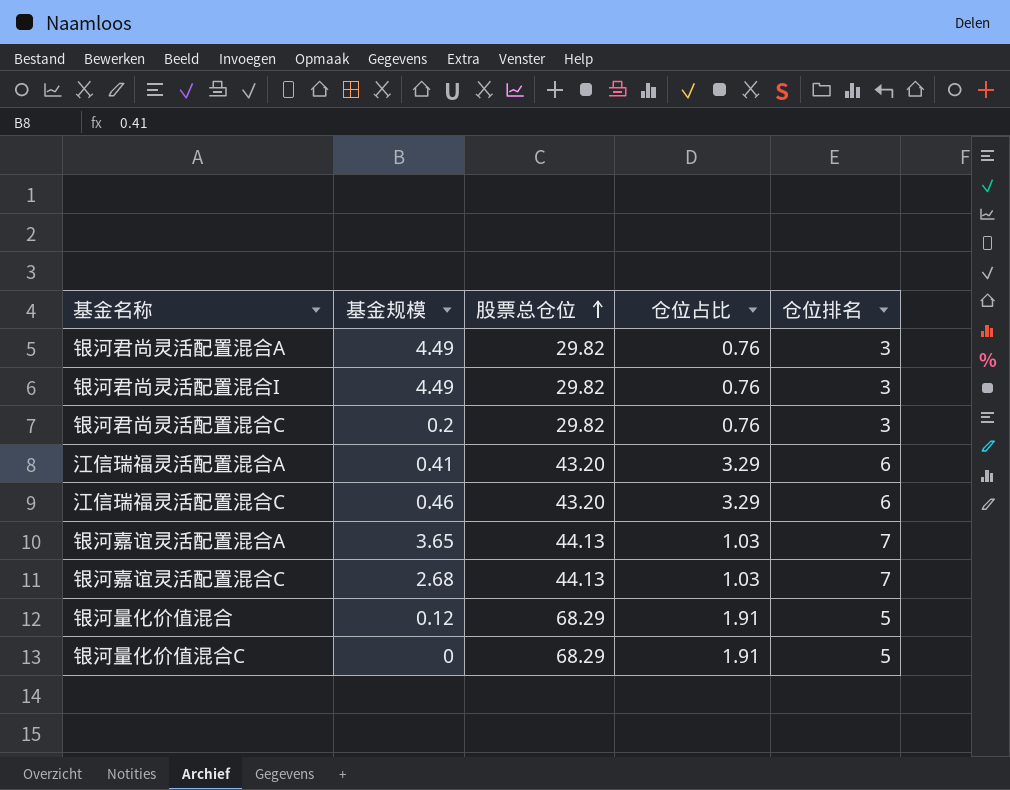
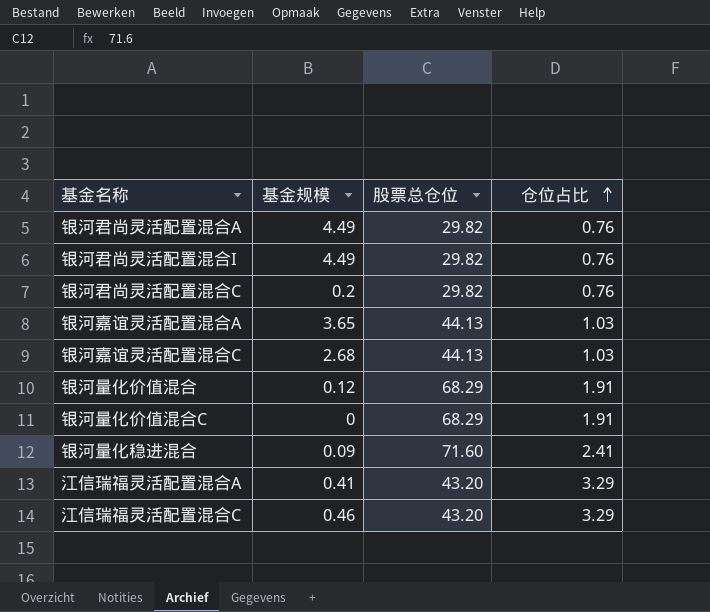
row order: 股票总仓位 ascending -> 仓位占比 ascending
column 仓位排名 | position: 5 -> none
row 银河量化稳进混合: none -> 0.09 | 71.60 | 2.41

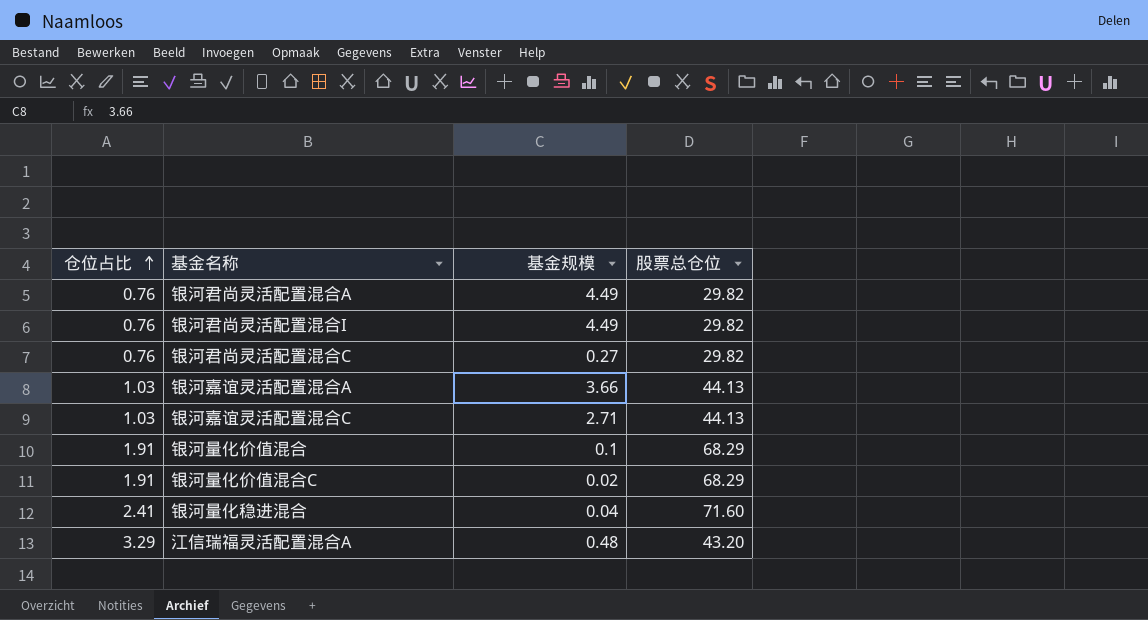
column 仓位占比 | position: 4 -> 1
row 江信瑞福灵活配置混合C: 0.46 | 43.20 | 3.29 -> none
银河君尚灵活配置混合C | 基金规模: 0.2 -> 0.27
银河嘉谊灵活配置混合A | 基金规模: 3.65 -> 3.66
银河嘉谊灵活配置混合C | 基金规模: 2.68 -> 2.71
银河量化价值混合 | 基金规模: 0.12 -> 0.1
银河量化价值混合C | 基金规模: 0 -> 0.02
银河量化稳进混合 | 基金规模: 0.09 -> 0.04
江信瑞福灵活配置混合A | 基金规模: 0.41 -> 0.48

